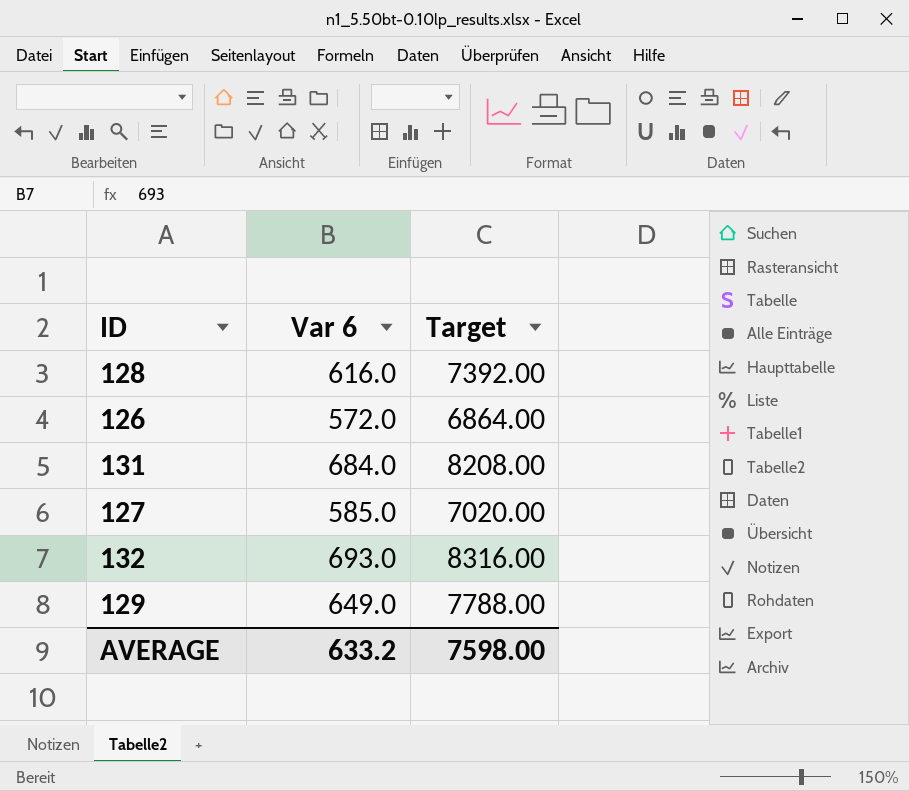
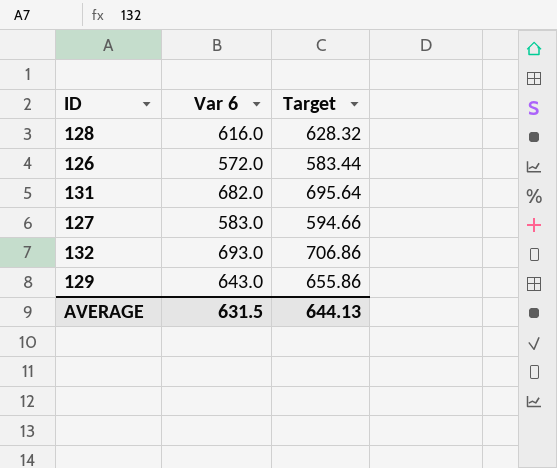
column Target | formula: [Var 6] * 12 -> [Var 6] * 1.02
131 | Var 6: 684.0 -> 682.0
127 | Var 6: 585.0 -> 583.0
129 | Var 6: 649.0 -> 643.0
AVERAGE | Var 6: 633.2 -> 631.5
AVERAGE | Target: 7598.00 -> 644.13

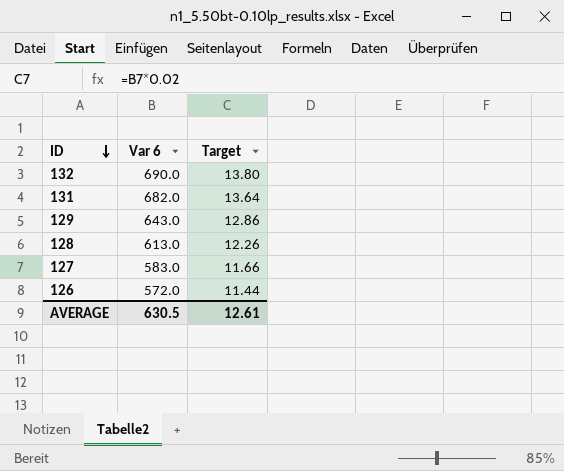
row order: none -> ID descending
column Target | formula: [Var 6] * 1.02 -> [Var 6] * 0.02
132 | Var 6: 693.0 -> 690.0
128 | Var 6: 616.0 -> 613.0
AVERAGE | Var 6: 631.5 -> 630.5
AVERAGE | Target: 644.13 -> 12.61

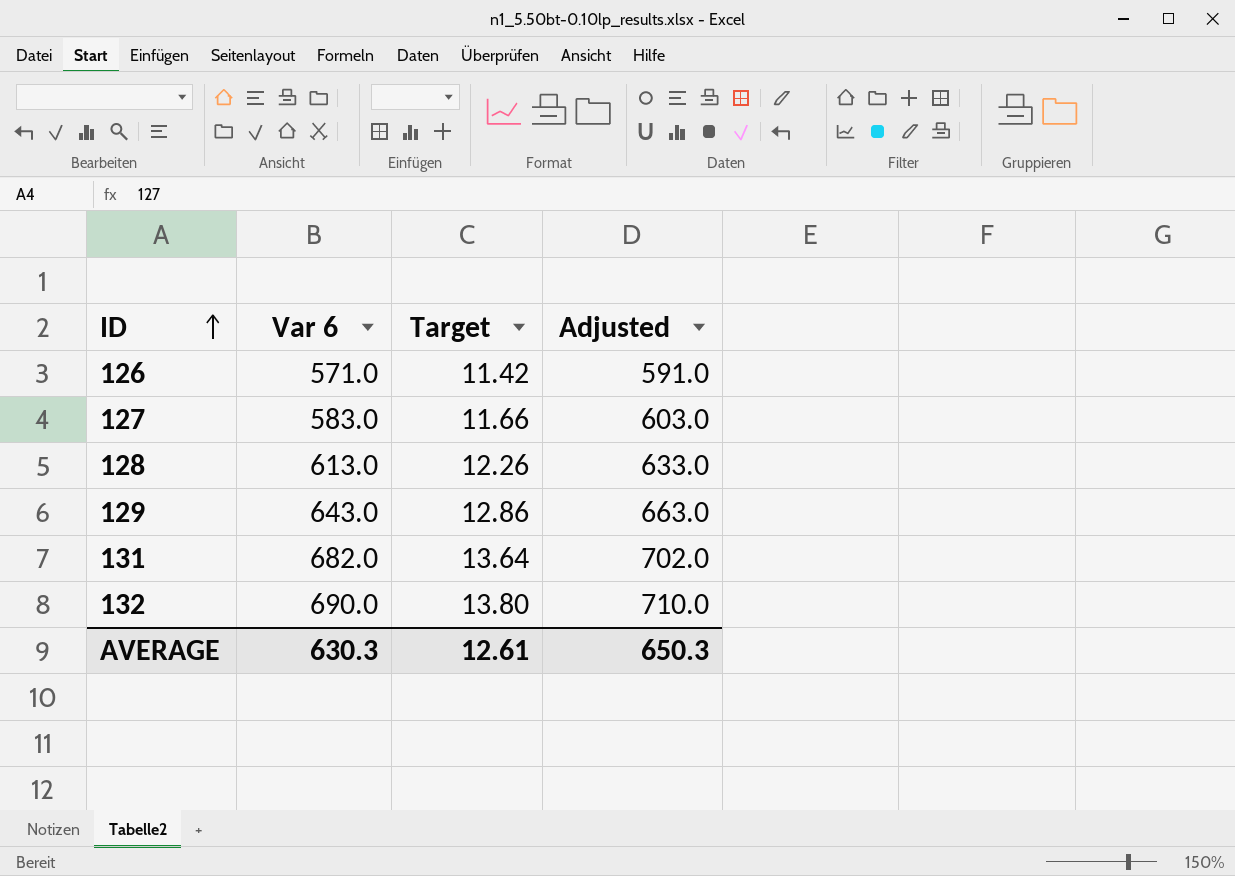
row order: ID descending -> ID ascending
column Adjusted | formula: none -> [Var 6] + 20
126 | Var 6: 572.0 -> 571.0
126 | Target: 11.44 -> 11.42
AVERAGE | Var 6: 630.5 -> 630.3

